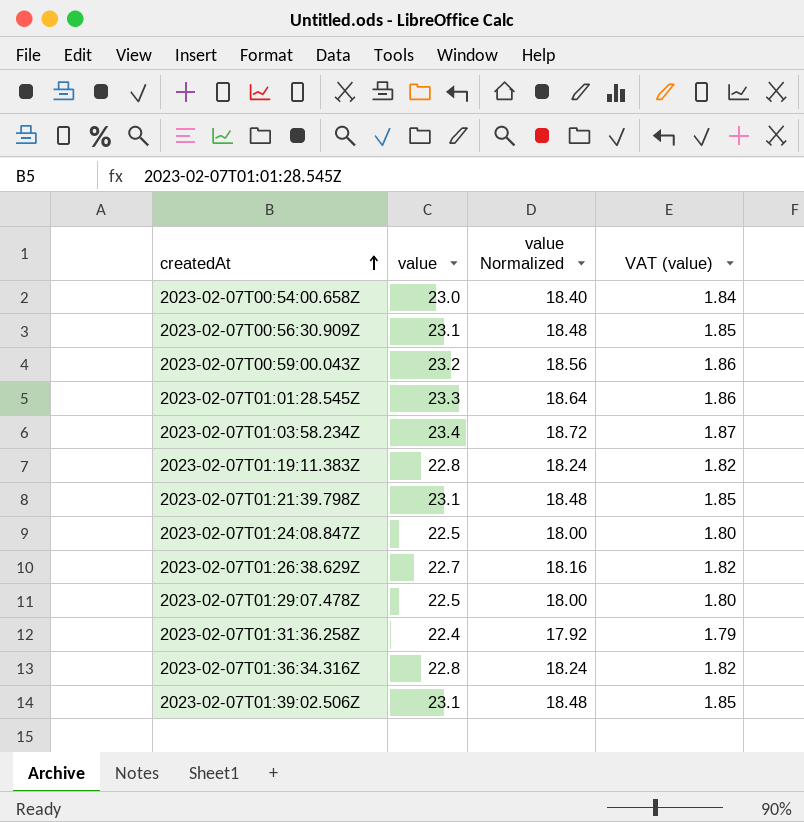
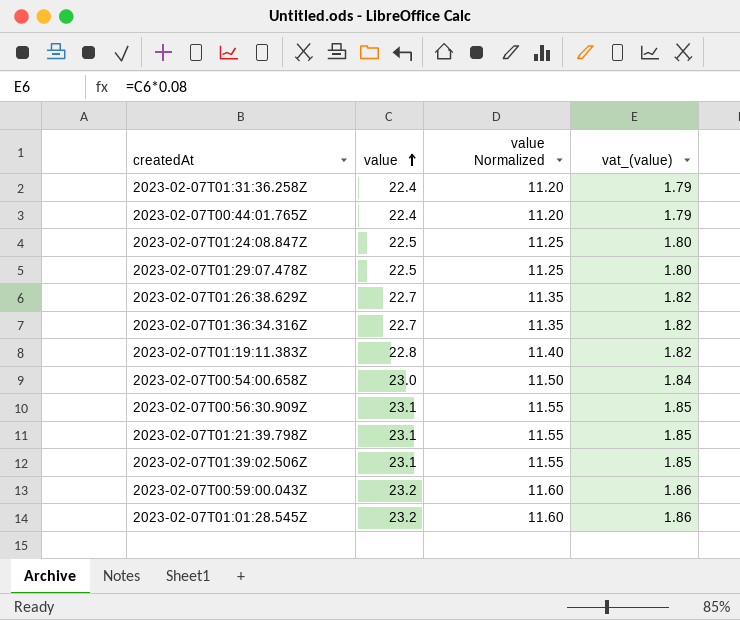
row order: createdAt ascending -> value ascending
column value Normalized | formula: [value] * 0.8 -> [value] * 0.5
column name: VAT (value) -> vat_(value)
row 2023-02-07T01:03:58.234Z: 23.4 | 18.72 | 1.87 -> none
row 2023-02-07T00:44:01.765Z: none -> 22.4 | 11.20 | 1.79
2023-02-07T01:36:34.316Z | value: 22.8 -> 22.7
2023-02-07T01:01:28.545Z | value: 23.3 -> 23.2

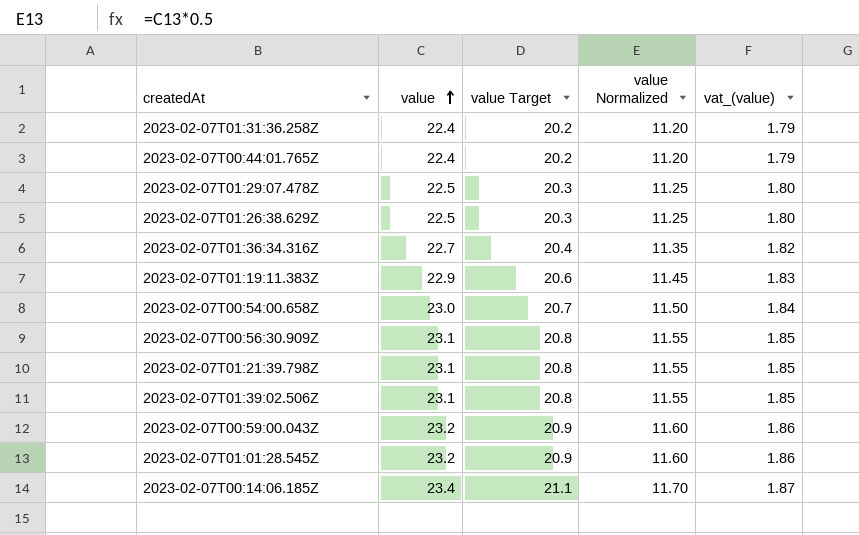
column value Target | formula: none -> [value] * 0.9
row 2023-02-07T01:24:08.847Z: 22.5 | 11.25 | 1.80 -> none
2023-02-07T01:26:38.629Z | value: 22.7 -> 22.5
2023-02-07T01:26:38.629Z | value Normalized: 11.35 -> 11.25
2023-02-07T01:26:38.629Z | vat_(value): 1.82 -> 1.80
2023-02-07T01:19:11.383Z | value: 22.8 -> 22.9
2023-02-07T01:19:11.383Z | value Normalized: 11.40 -> 11.45
2023-02-07T01:19:11.383Z | vat_(value): 1.82 -> 1.83
row 2023-02-07T00:14:06.185Z: none -> 23.4 | 21.1 | 11.70 | 1.87

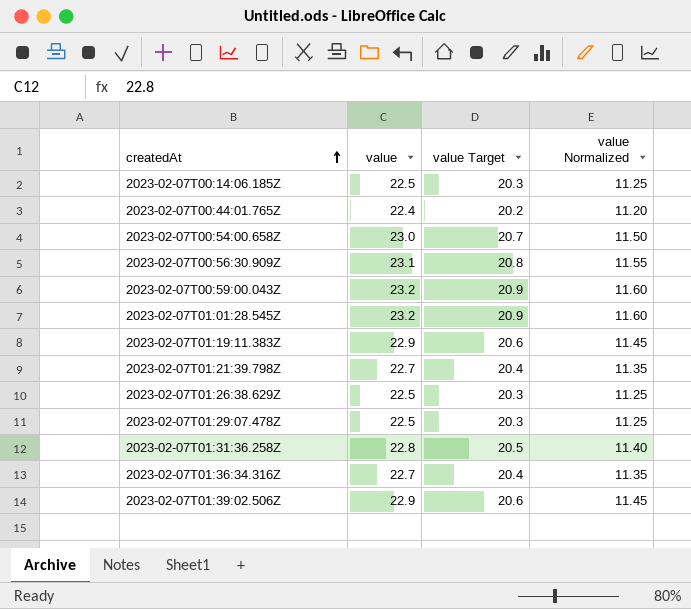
row order: value ascending -> createdAt ascending
column vat_(value) | formula: [value] * 0.08 -> none
2023-02-07T00:14:06.185Z | value: 23.4 -> 22.5
2023-02-07T00:14:06.185Z | value Target: 21.1 -> 20.3
2023-02-07T00:14:06.185Z | value Normalized: 11.70 -> 11.25
2023-02-07T01:21:39.798Z | value: 23.1 -> 22.7
2023-02-07T01:21:39.798Z | value Target: 20.8 -> 20.4
2023-02-07T01:21:39.798Z | value Normalized: 11.55 -> 11.35
2023-02-07T01:31:36.258Z | value: 22.4 -> 22.8
2023-02-07T01:31:36.258Z | value Target: 20.2 -> 20.5
2023-02-07T01:31:36.258Z | value Normalized: 11.20 -> 11.40
2023-02-07T01:39:02.506Z | value: 23.1 -> 22.9
2023-02-07T01:39:02.506Z | value Target: 20.8 -> 20.6
2023-02-07T01:39:02.506Z | value Normalized: 11.55 -> 11.45

